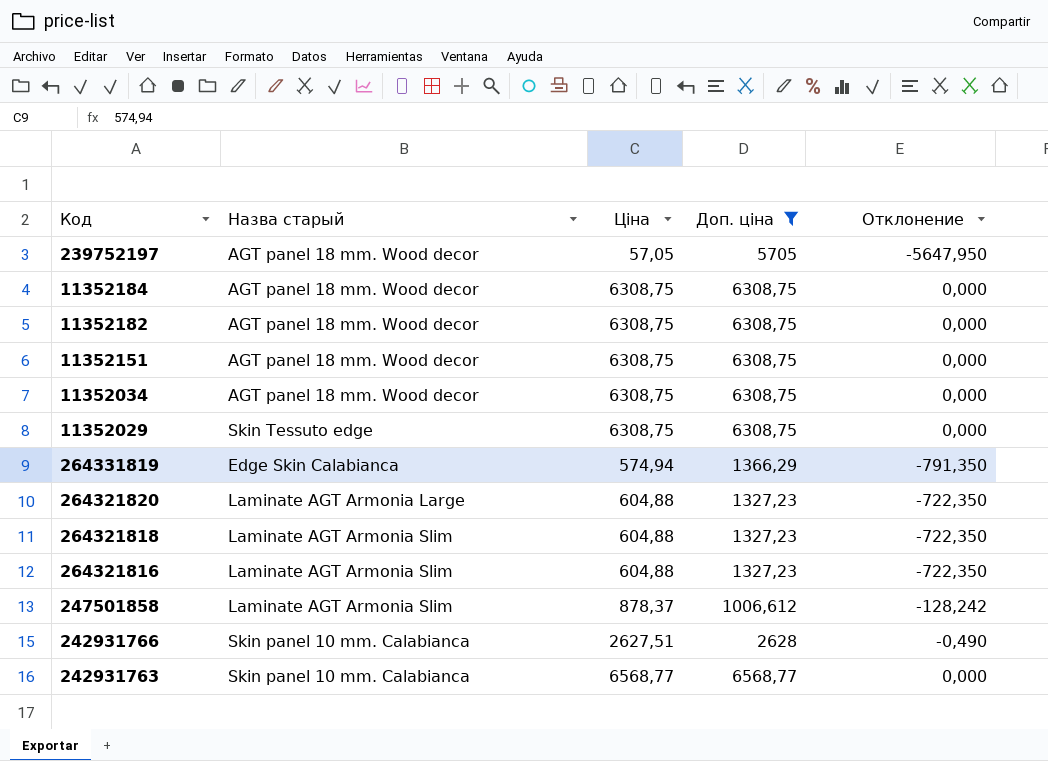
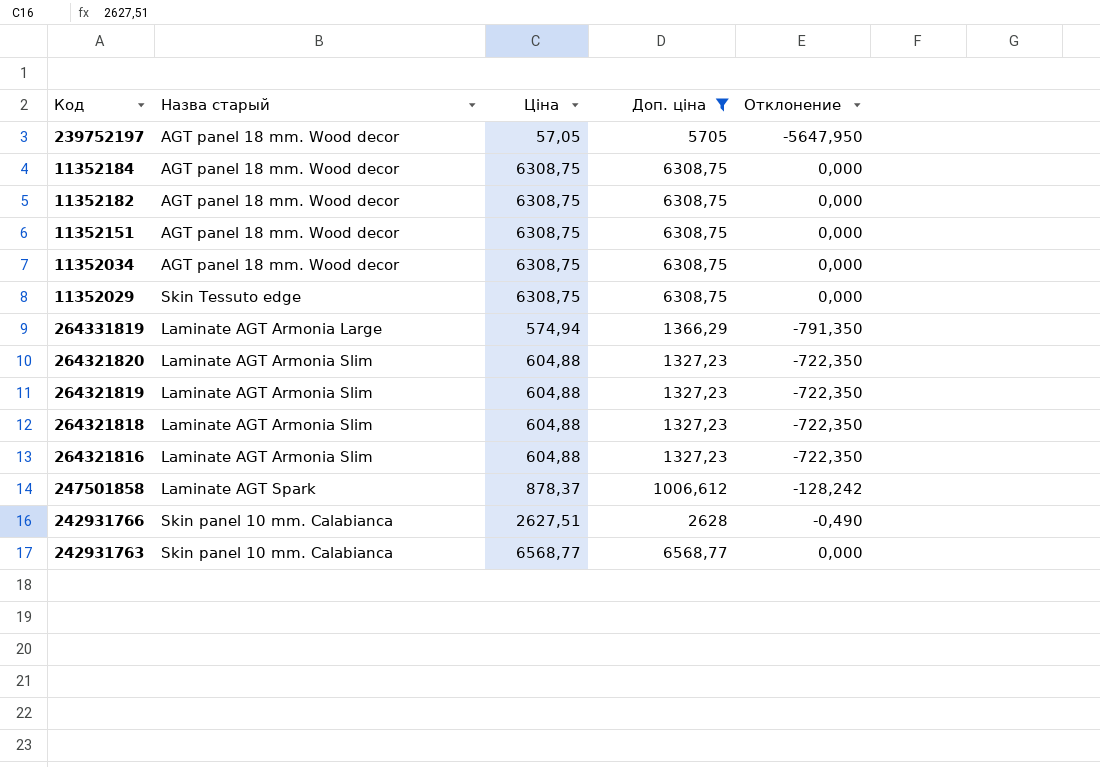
264331819 | Назва старый: Edge Skin Calabianca -> Laminate AGT Armonia Large
264321820 | Назва старый: Laminate AGT Armonia Large -> Laminate AGT Armonia Slim
row 264321819: none -> Laminate AGT Armonia Slim | 604,88 | 1327,23 | -722,350
247501858 | Назва старый: Laminate AGT Armonia Slim -> Laminate AGT Spark

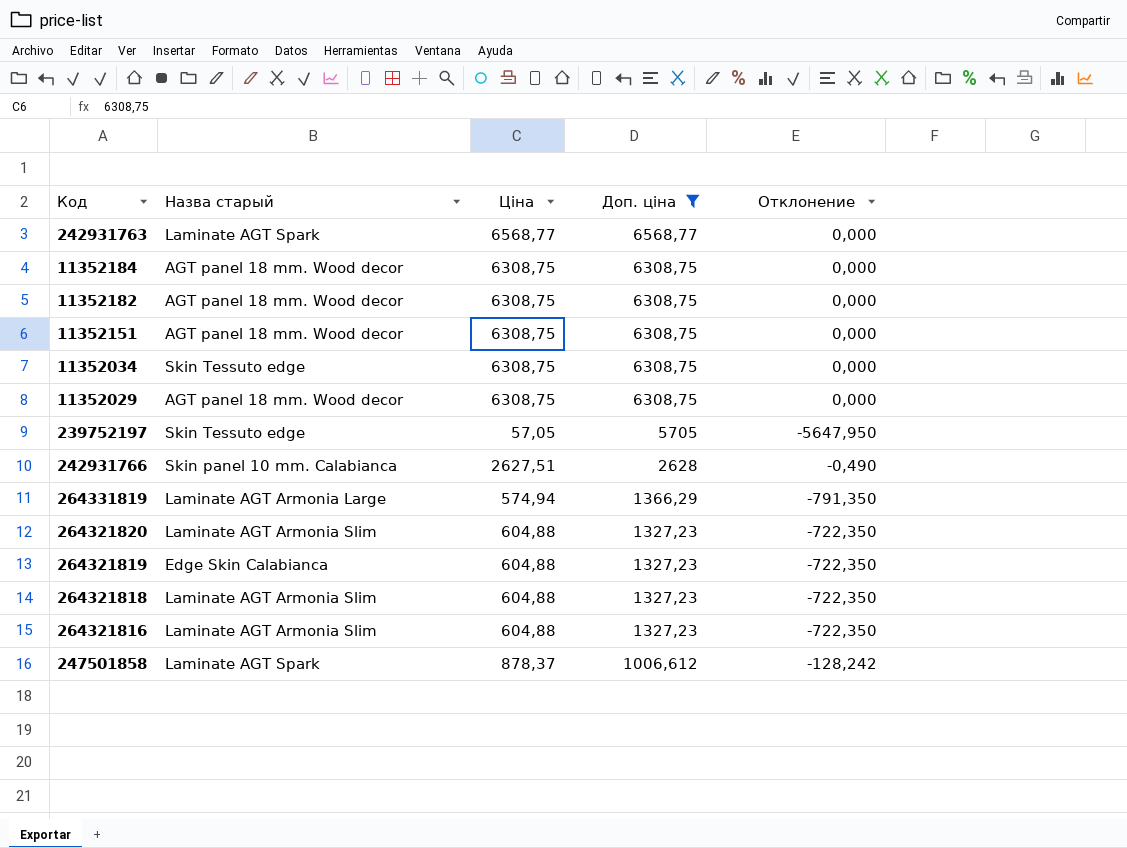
row order: none -> Доп. ціна descending
242931763 | Назва старый: Skin panel 10 mm. Calabianca -> Laminate AGT Spark
11352034 | Назва старый: AGT panel 18 mm. Wood decor -> Skin Tessuto edge
11352029 | Назва старый: Skin Tessuto edge -> AGT panel 18 mm. Wood decor
239752197 | Назва старый: AGT panel 18 mm. Wood decor -> Skin Tessuto edge
264321819 | Назва старый: Laminate AGT Armonia Slim -> Edge Skin Calabianca

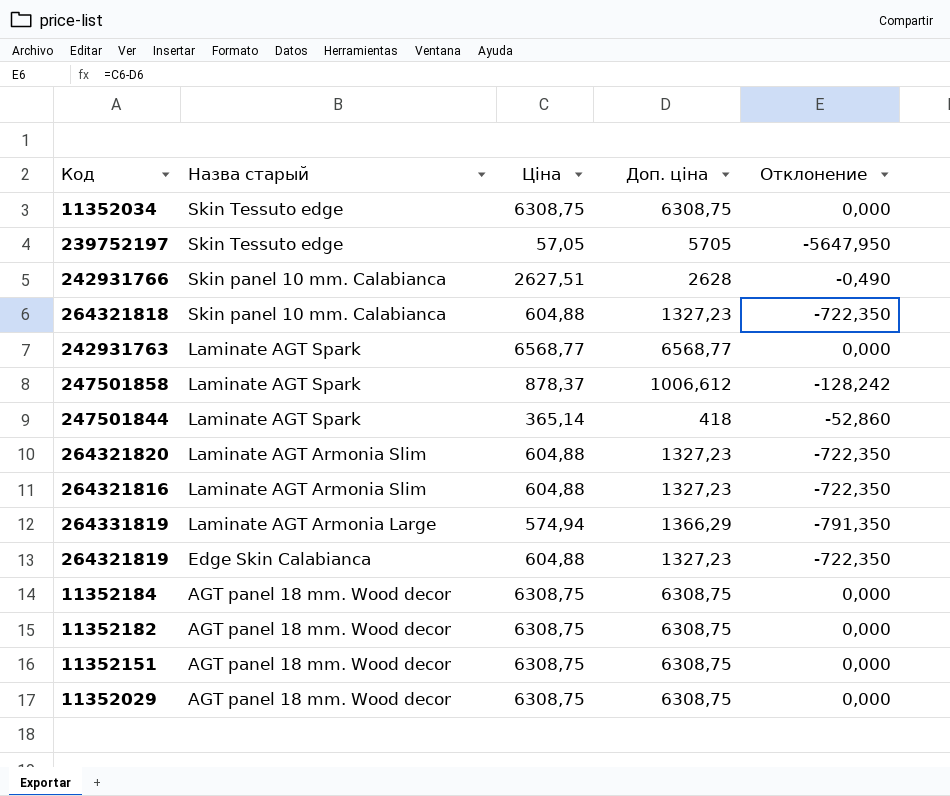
filter: Доп. ціна != 418 -> none
row order: Доп. ціна descending -> Назва старый descending
264321818 | Назва старый: Laminate AGT Armonia Slim -> Skin panel 10 mm. Calabianca

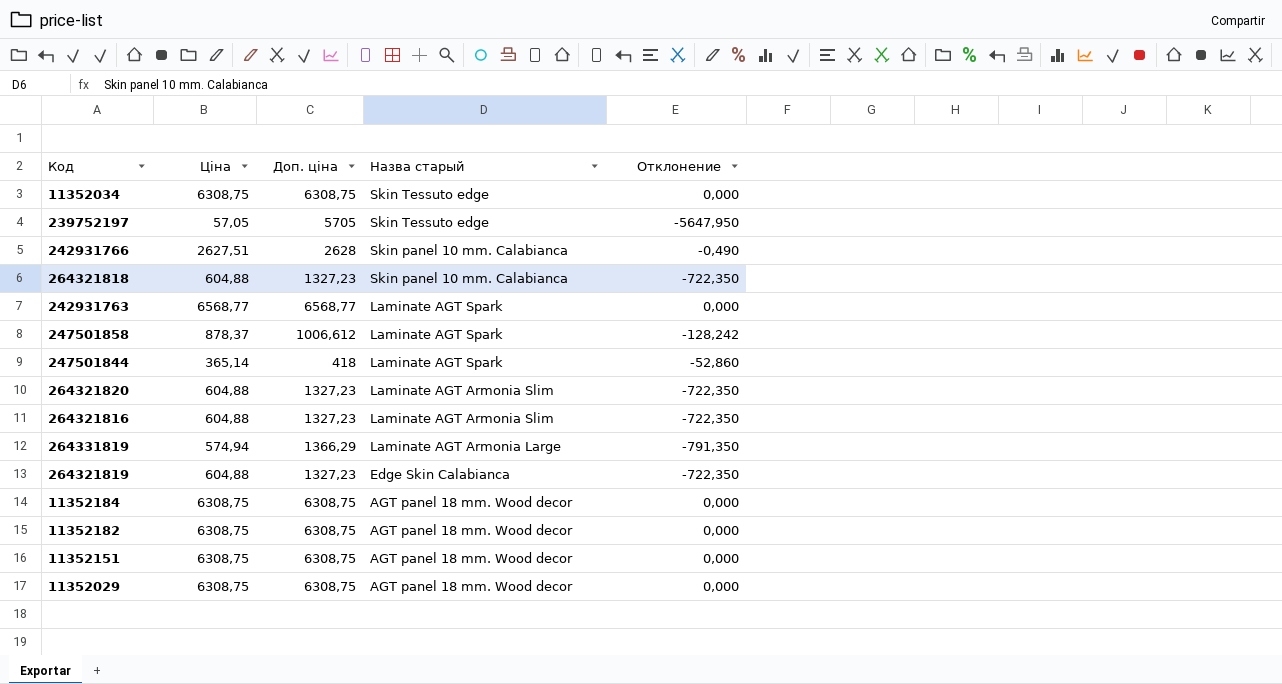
column Назва старый | position: 2 -> 4

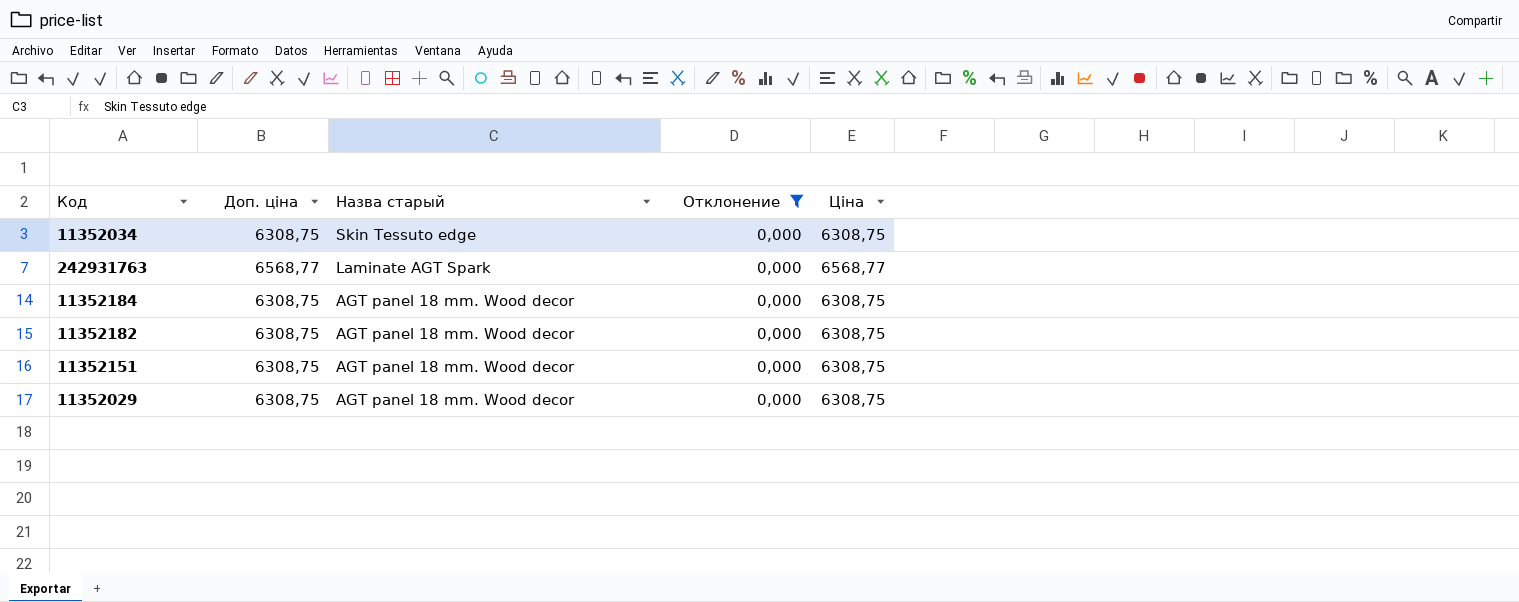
filter: none -> Отклонение = 0,000
column Ціна | position: 2 -> 5

